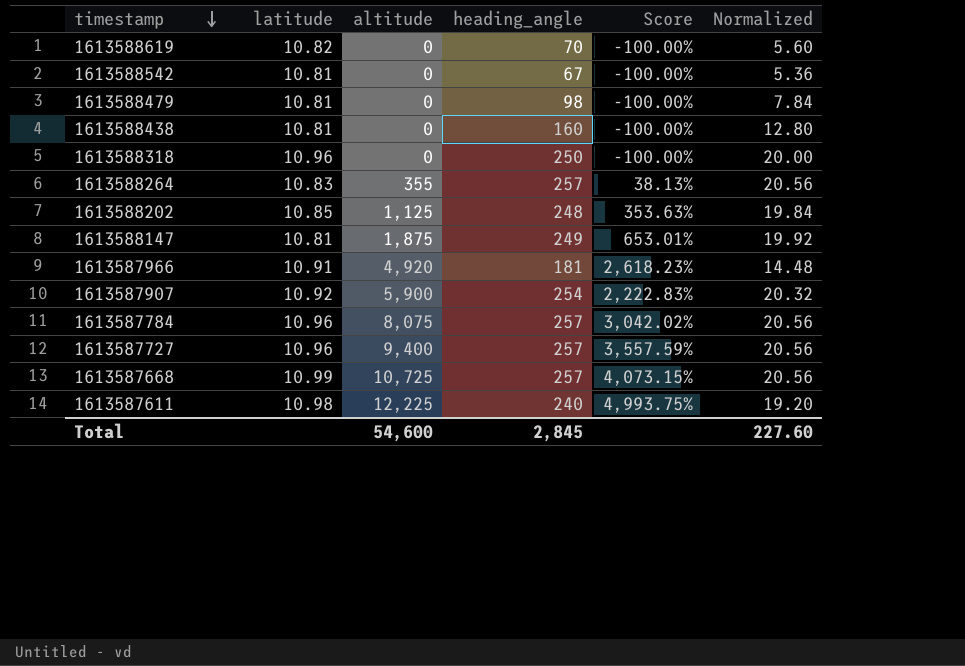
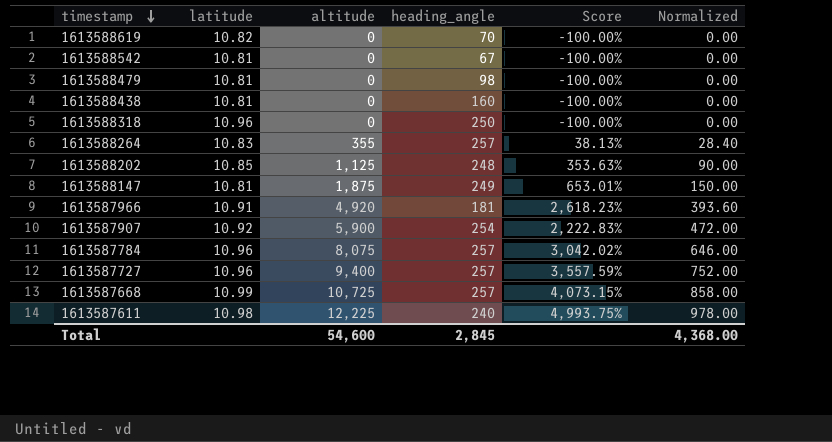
column Normalized | formula: [heading_angle] * 0.08 -> [altitude] * 0.08
Total | Normalized: 227.60 -> 4,368.00

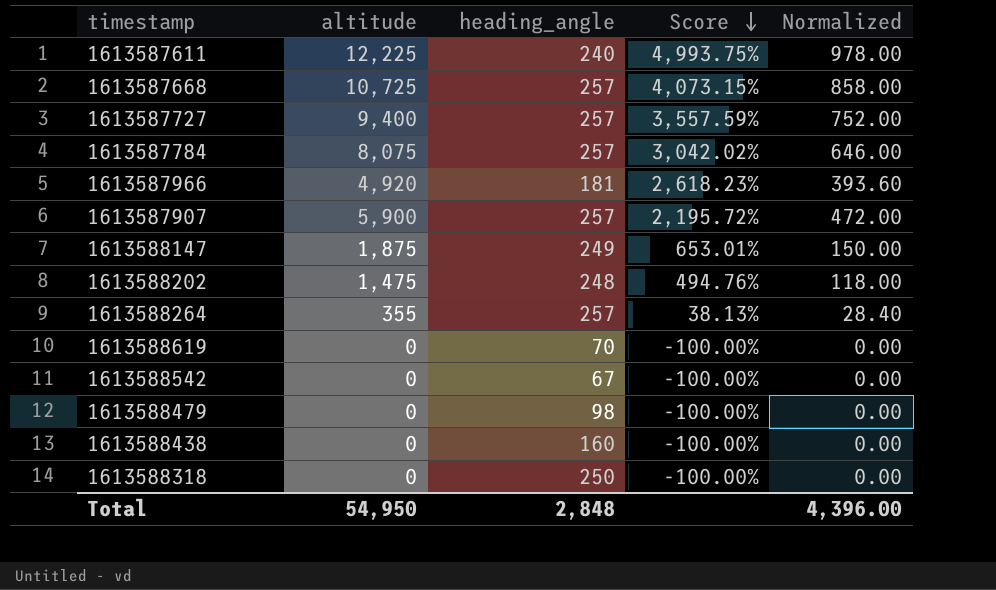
row order: timestamp descending -> Score descending
column latitude | position: 2 -> none
1613587907 | heading_angle: 254 -> 257
1613587907 | Score: 2,222.83% -> 2,195.72%
1613588202 | altitude: 1,125 -> 1,475
1613588202 | Score: 353.63% -> 494.76%
1613588202 | Normalized: 90.00 -> 118.00
Total | altitude: 54,600 -> 54,950
Total | heading_angle: 2,845 -> 2,848
Total | Normalized: 4,368.00 -> 4,396.00

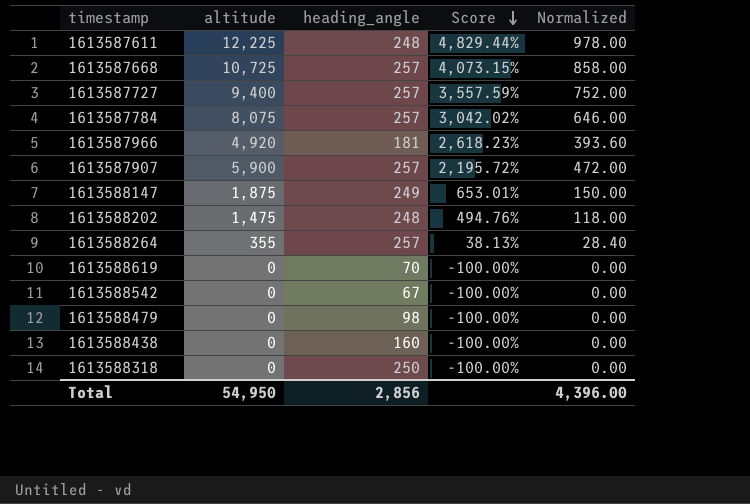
1613587611 | heading_angle: 240 -> 248
1613587611 | Score: 4,993.75% -> 4,829.44%
Total | heading_angle: 2,848 -> 2,856

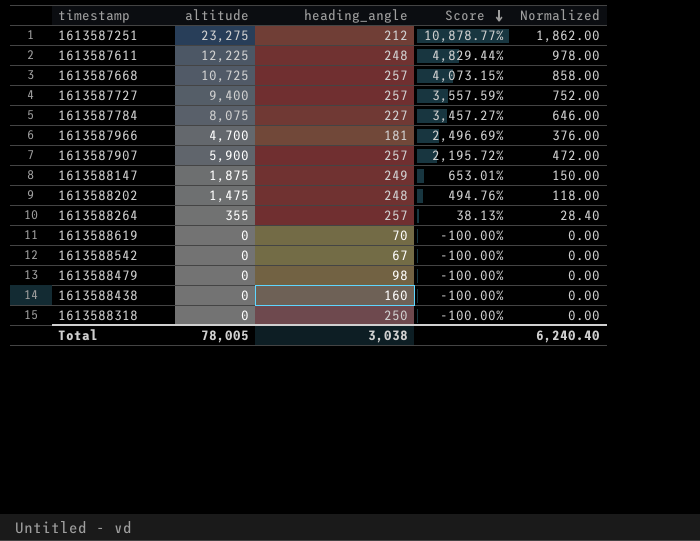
row 1613587251: none -> 23,275 | 212 | 10,878.77% | 1,862.00
1613587784 | heading_angle: 257 -> 227
1613587784 | Score: 3,042.02% -> 3,457.27%
1613587966 | altitude: 4,920 -> 4,700
1613587966 | Score: 2,618.23% -> 2,496.69%
1613587966 | Normalized: 393.60 -> 376.00
Total | altitude: 54,950 -> 78,005
Total | heading_angle: 2,856 -> 3,038
Total | Normalized: 4,396.00 -> 6,240.40

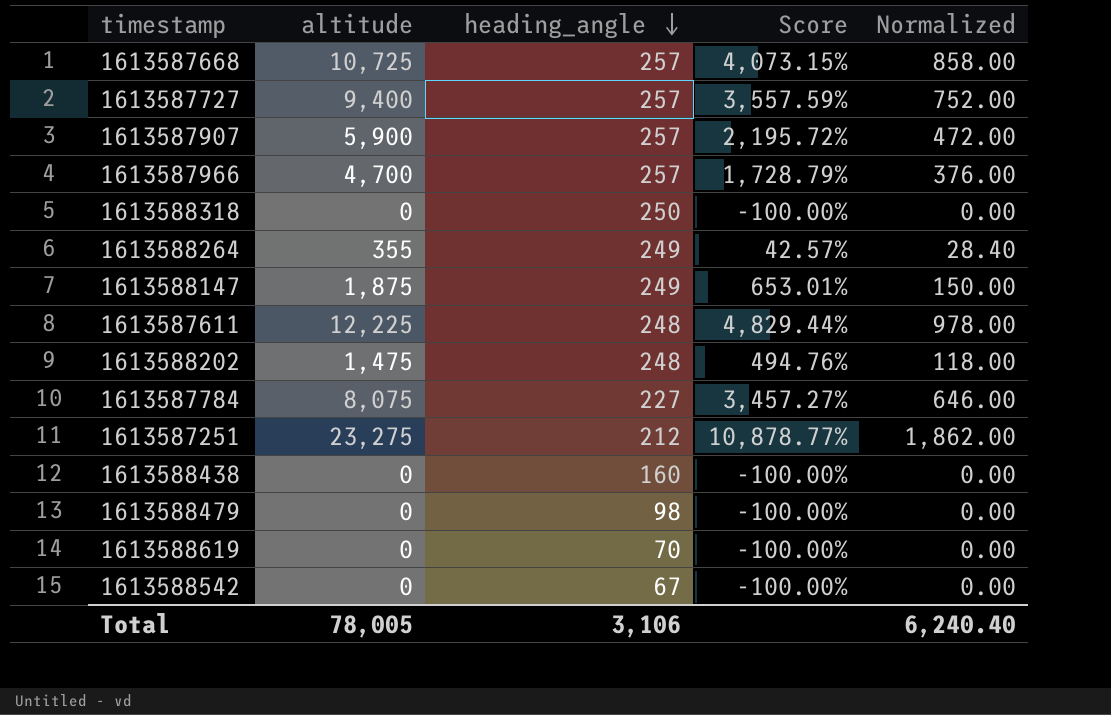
row order: Score descending -> heading_angle descending
1613587966 | heading_angle: 181 -> 257
1613587966 | Score: 2,496.69% -> 1,728.79%
1613588264 | heading_angle: 257 -> 249
1613588264 | Score: 38.13% -> 42.57%
Total | heading_angle: 3,038 -> 3,106

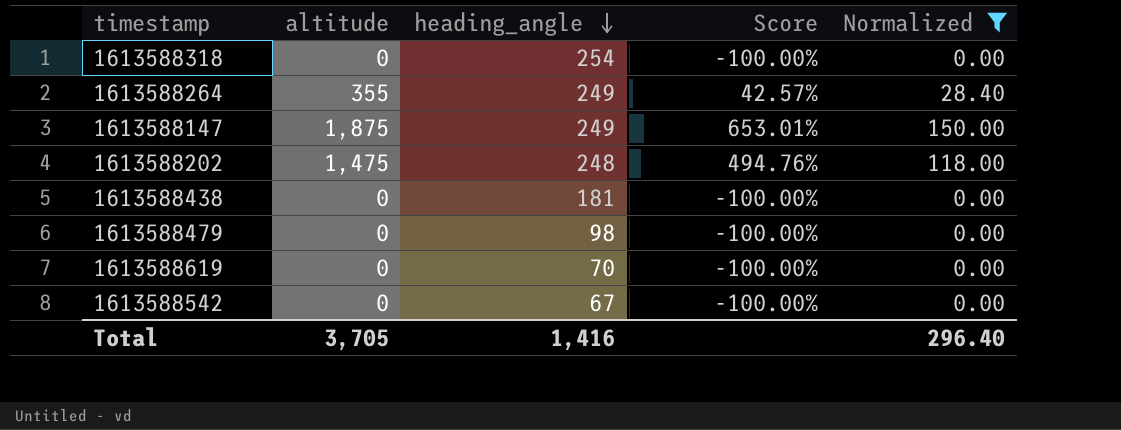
filter: none -> Normalized <= 150.00
1613588318 | heading_angle: 250 -> 254
1613588438 | heading_angle: 160 -> 181
Total | altitude: 78,005 -> 3,705
Total | heading_angle: 3,106 -> 1,416
Total | Normalized: 6,240.40 -> 296.40

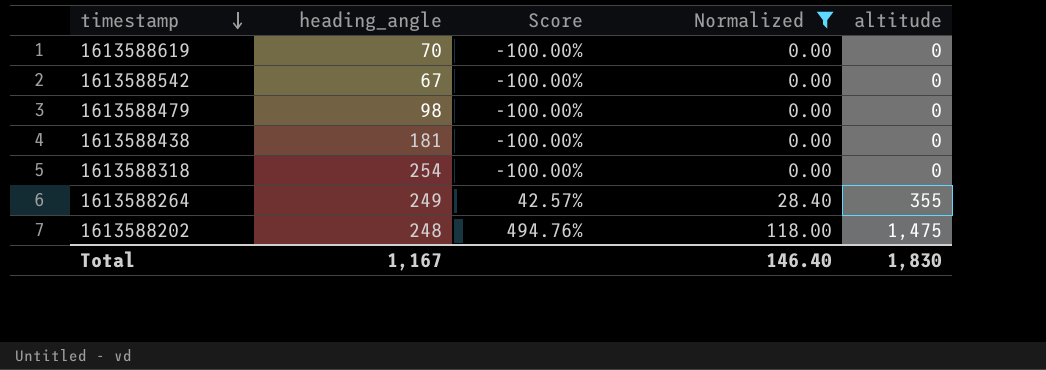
row order: heading_angle descending -> timestamp descending
column altitude | position: 2 -> 5
row 1613588147: 1,875 | 249 | 653.01% | 150.00 -> none
Total | heading_angle: 1,416 -> 1,167
Total | Normalized: 296.40 -> 146.40
Total | altitude: 3,705 -> 1,830

